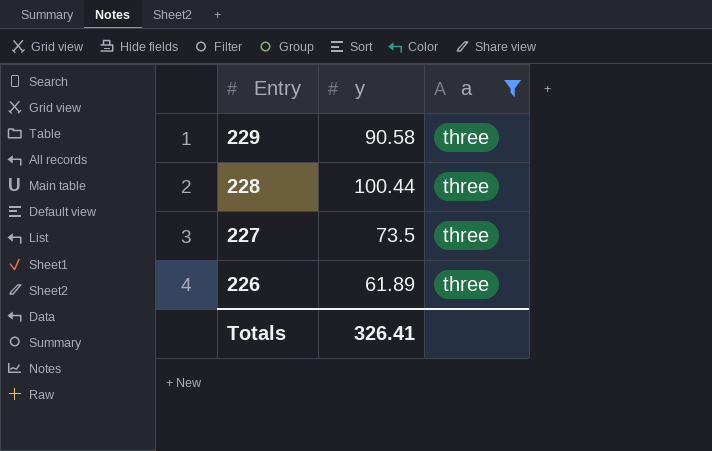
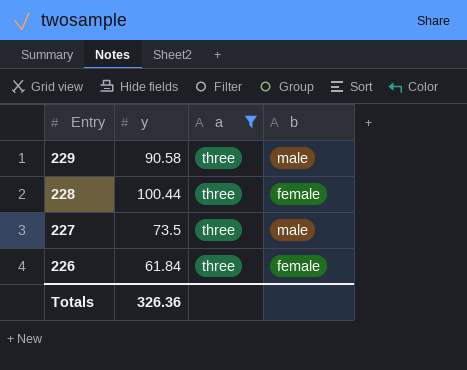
column b | position: none -> 4
226 | y: 61.89 -> 61.84
Totals | y: 326.41 -> 326.36

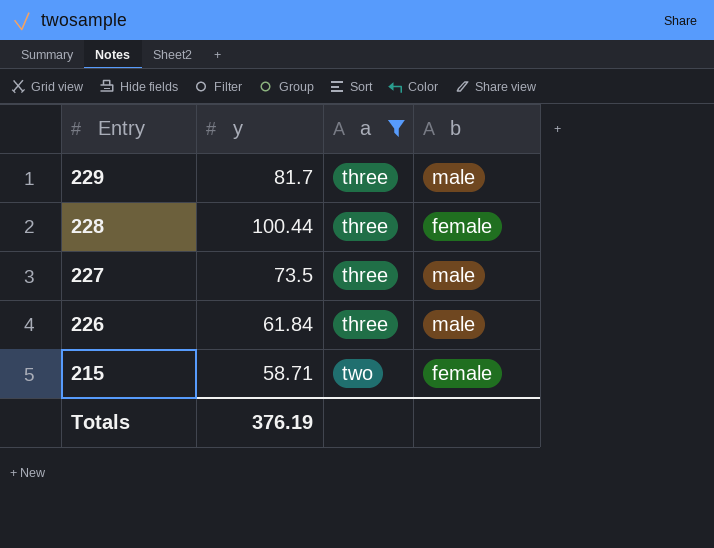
229 | y: 90.58 -> 81.7
226 | b: female -> male
row 215: none -> 58.71 | two | female
Totals | y: 326.36 -> 376.19

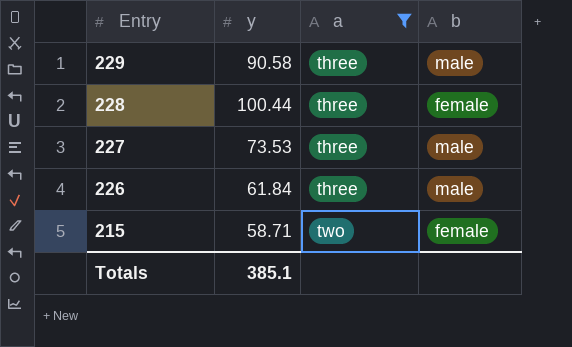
229 | y: 81.7 -> 90.58
227 | y: 73.5 -> 73.53
Totals | y: 376.19 -> 385.1

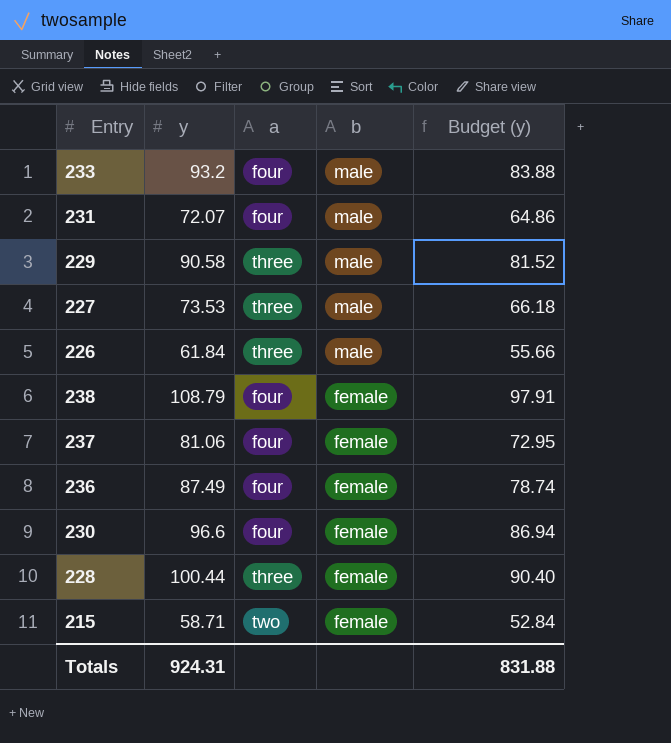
filter: a != four -> none
row order: Entry descending -> b descending
column Budget (y) | formula: none -> [y] * 0.9
Totals | y: 385.1 -> 924.31

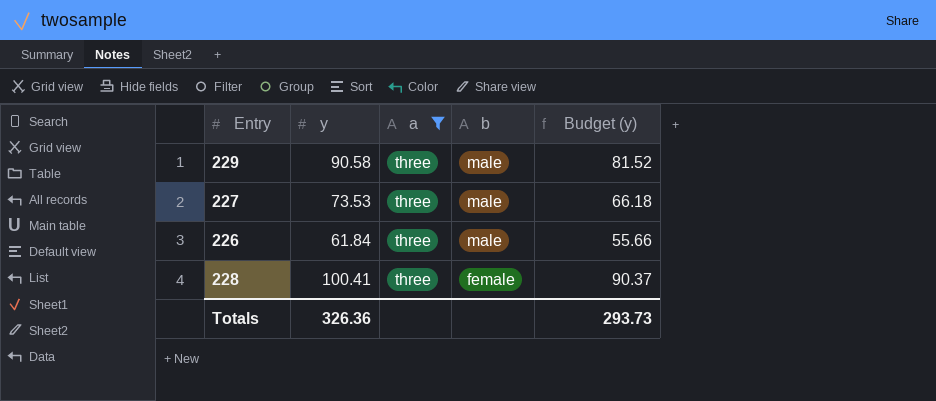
filter: none -> a = three
228 | y: 100.44 -> 100.41
228 | Budget (y): 90.40 -> 90.37
Totals | y: 924.31 -> 326.36
Totals | Budget (y): 831.88 -> 293.73

